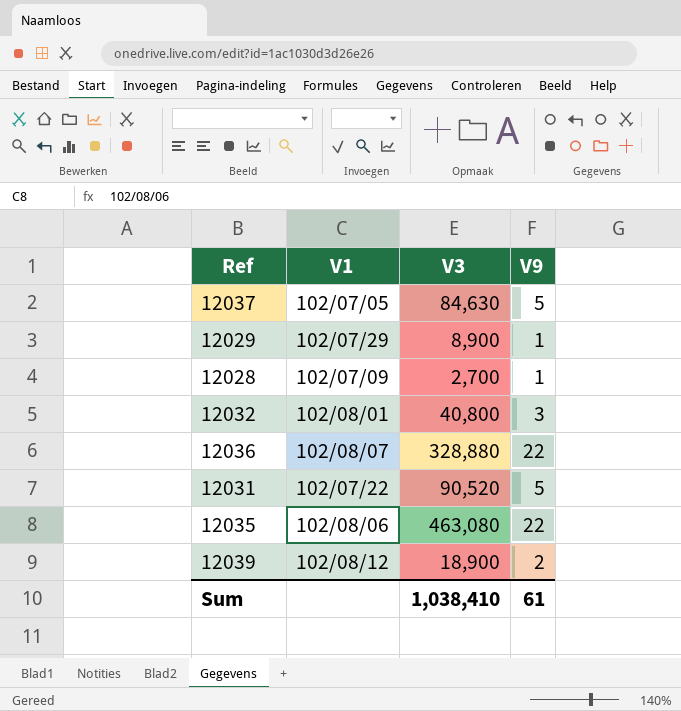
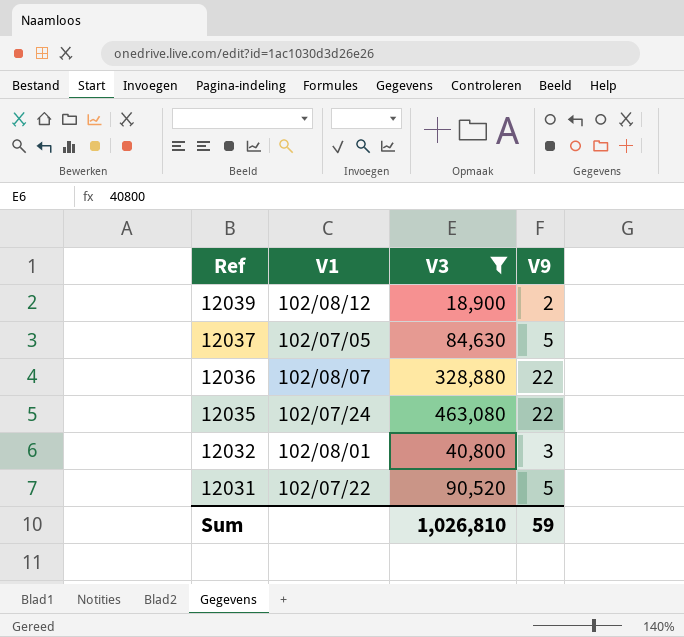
filter: none -> V3 >= 18,900
row order: none -> Ref descending
12035 | V1: 102/08/06 -> 102/07/24
Sum | V3: 1,038,410 -> 1,026,810
Sum | V9: 61 -> 59

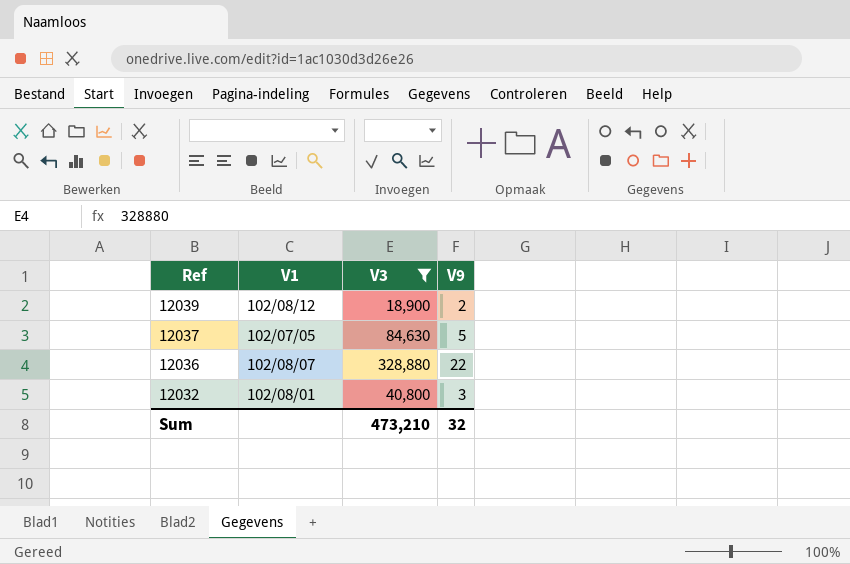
row 12035: 102/07/24 | 463,080 | 22 -> none
row 12031: 102/07/22 | 90,520 | 5 -> none
Sum | V3: 1,026,810 -> 473,210
Sum | V9: 59 -> 32

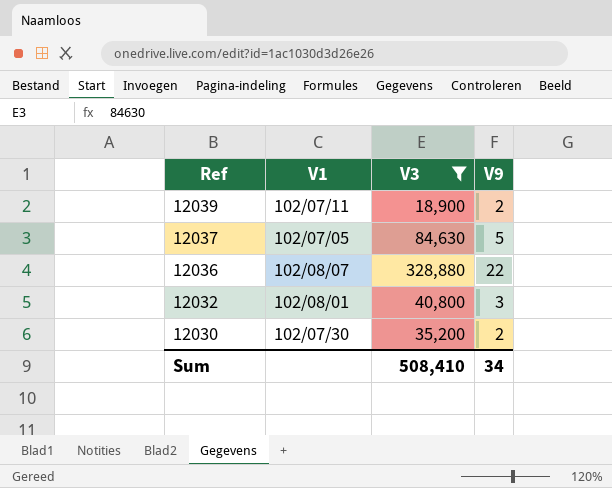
12039 | V1: 102/08/12 -> 102/07/11
row 12030: none -> 102/07/30 | 35,200 | 2
Sum | V3: 473,210 -> 508,410
Sum | V9: 32 -> 34

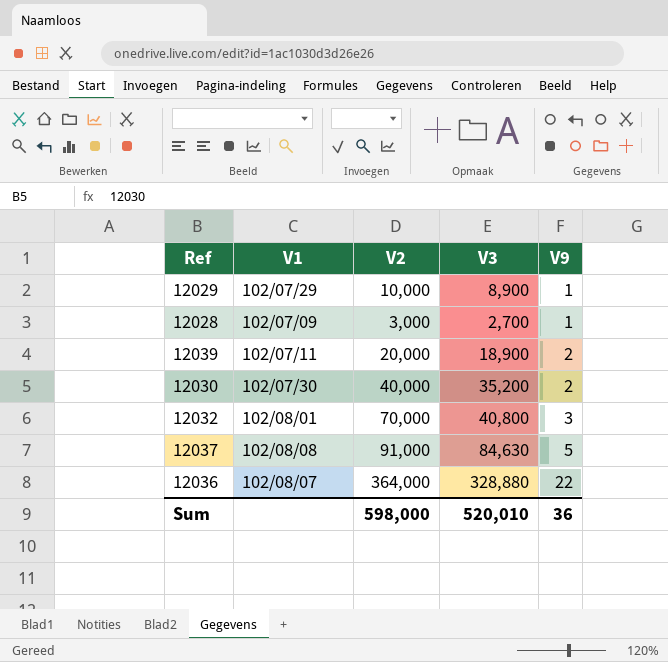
filter: V3 >= 18,900 -> none
row order: Ref descending -> V9 ascending
column V2 | position: none -> 3
12037 | V1: 102/07/05 -> 102/08/08
Sum | V3: 508,410 -> 520,010
Sum | V9: 34 -> 36

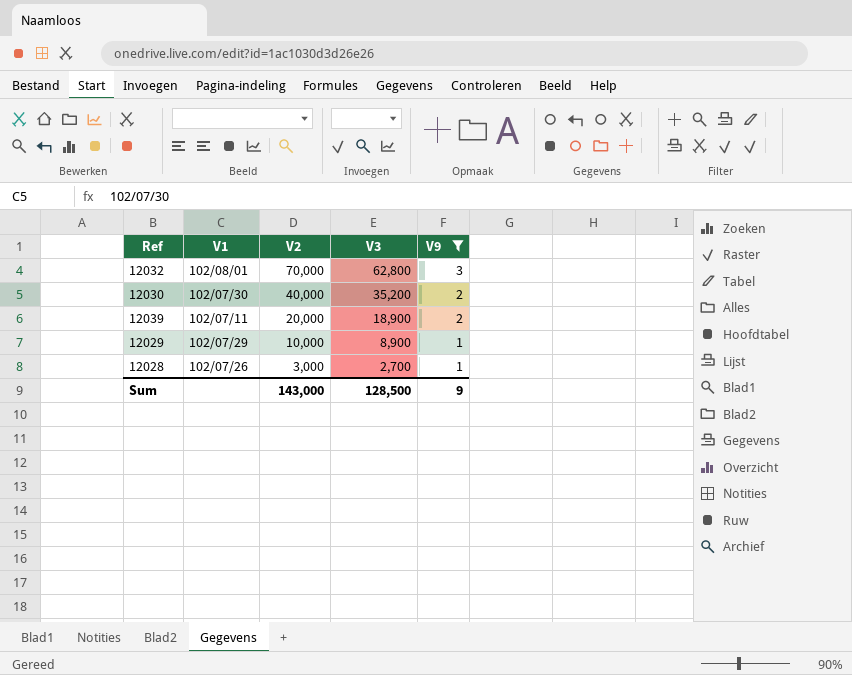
filter: none -> V9 <= 3
row order: V9 ascending -> V2 descending
12032 | V3: 40,800 -> 62,800
12028 | V1: 102/07/09 -> 102/07/26
Sum | V2: 598,000 -> 143,000
Sum | V3: 520,010 -> 128,500
Sum | V9: 36 -> 9

